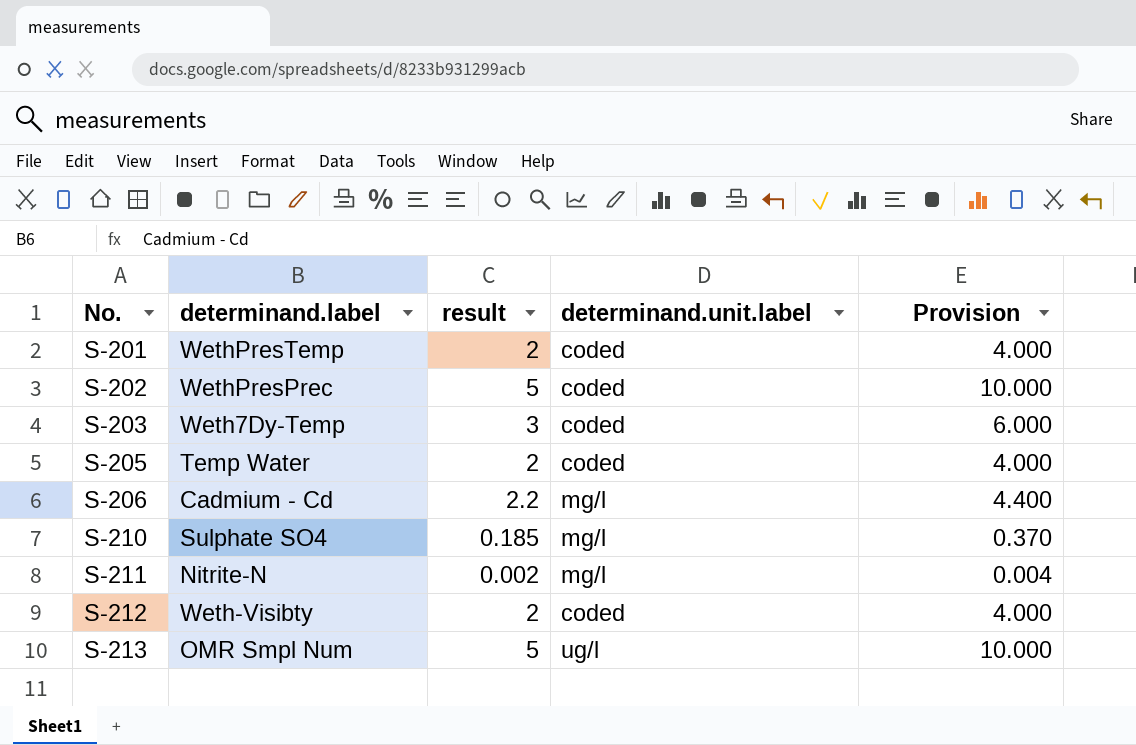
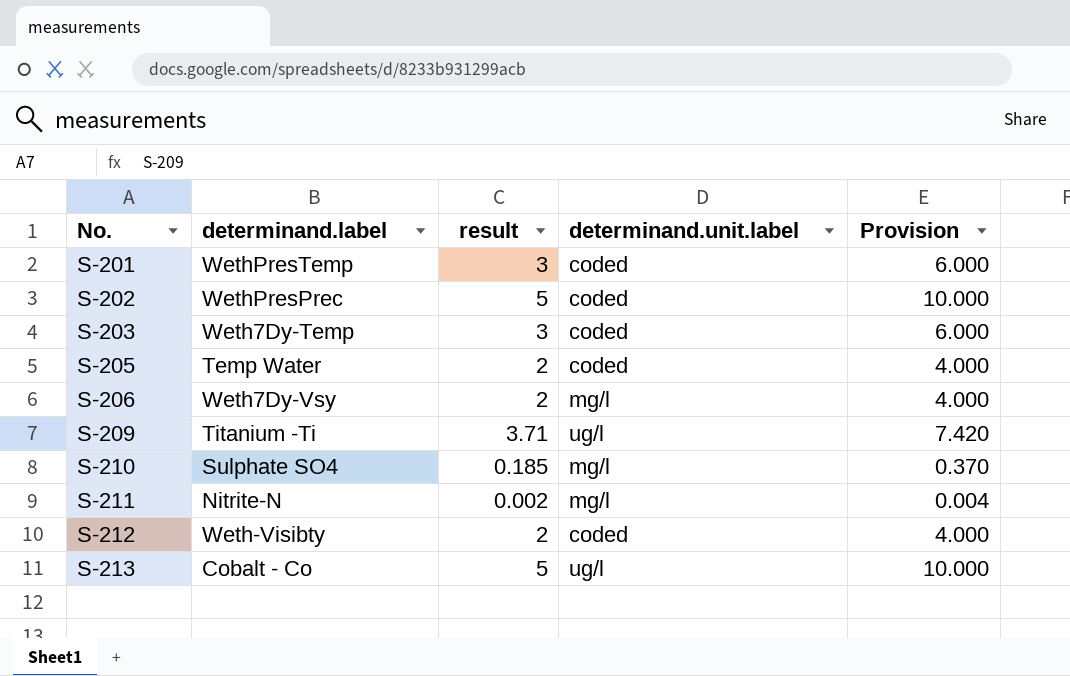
S-201 | result: 2 -> 3
S-201 | Provision: 4.000 -> 6.000
S-206 | determinand.label: Cadmium - Cd -> Weth7Dy-Vsy
S-206 | result: 2.2 -> 2
S-206 | Provision: 4.400 -> 4.000
row S-209: none -> Titanium -Ti | 3.71 | ug/l | 7.420
S-213 | determinand.label: OMR Smpl Num -> Cobalt - Co

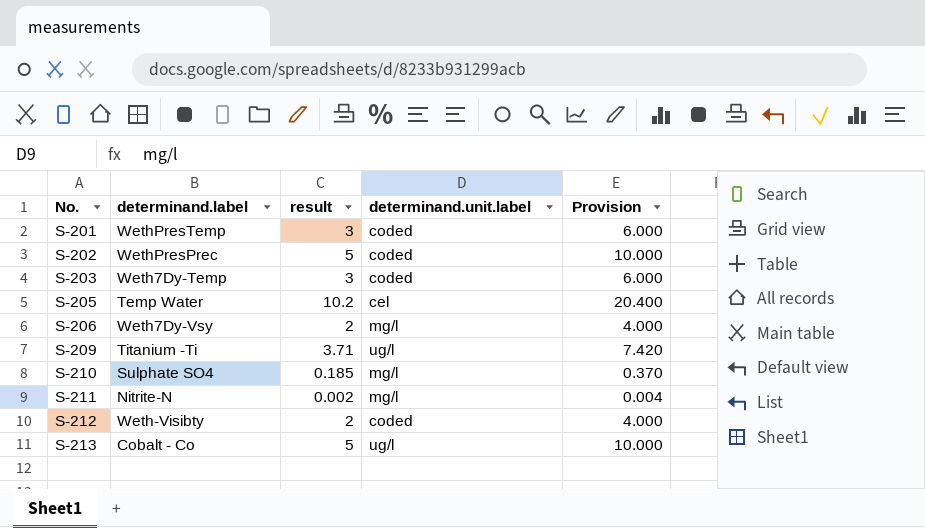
S-205 | result: 2 -> 10.2
S-205 | determinand.unit.label: coded -> cel
S-205 | Provision: 4.000 -> 20.400

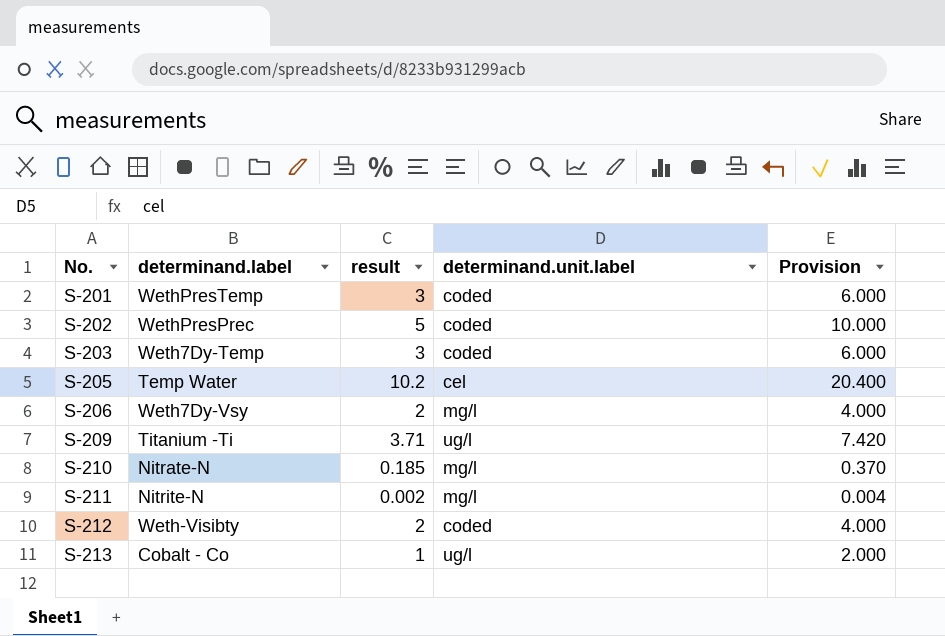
S-210 | determinand.label: Sulphate SO4 -> Nitrate-N
S-213 | result: 5 -> 1
S-213 | Provision: 10.000 -> 2.000

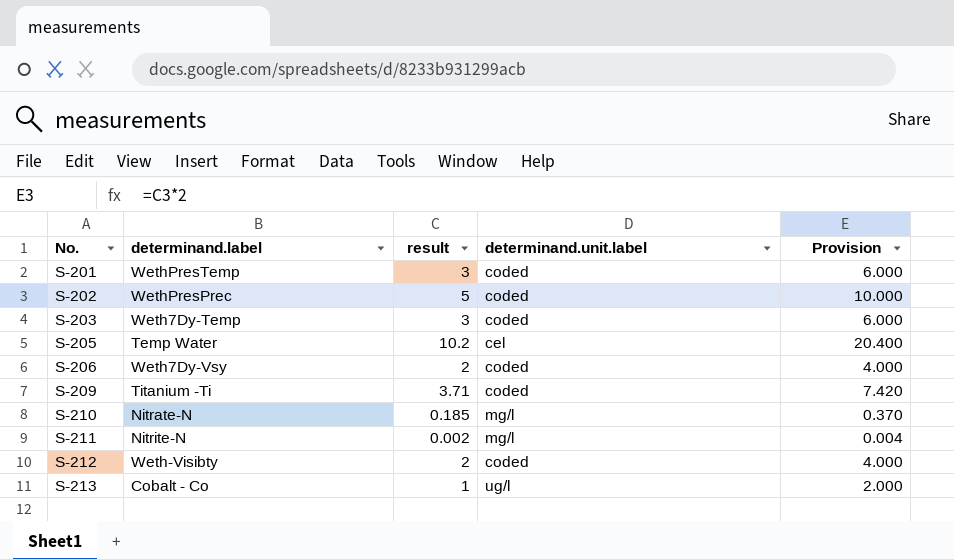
S-206 | determinand.unit.label: mg/l -> coded
S-209 | determinand.unit.label: ug/l -> coded

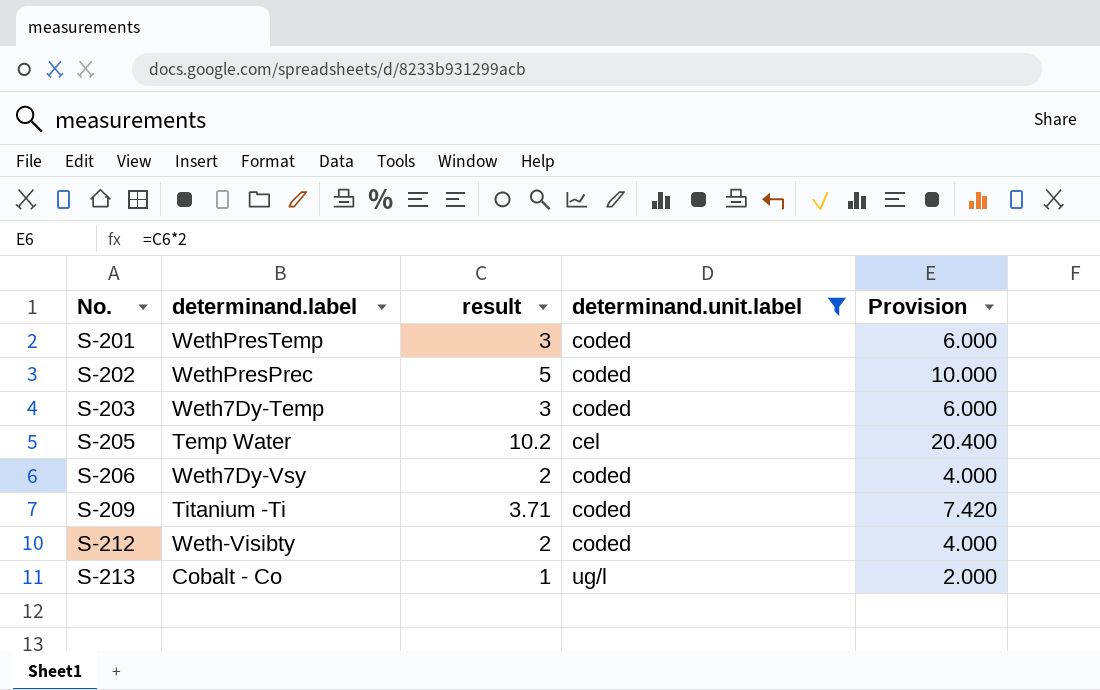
filter: none -> determinand.unit.label != mg/l

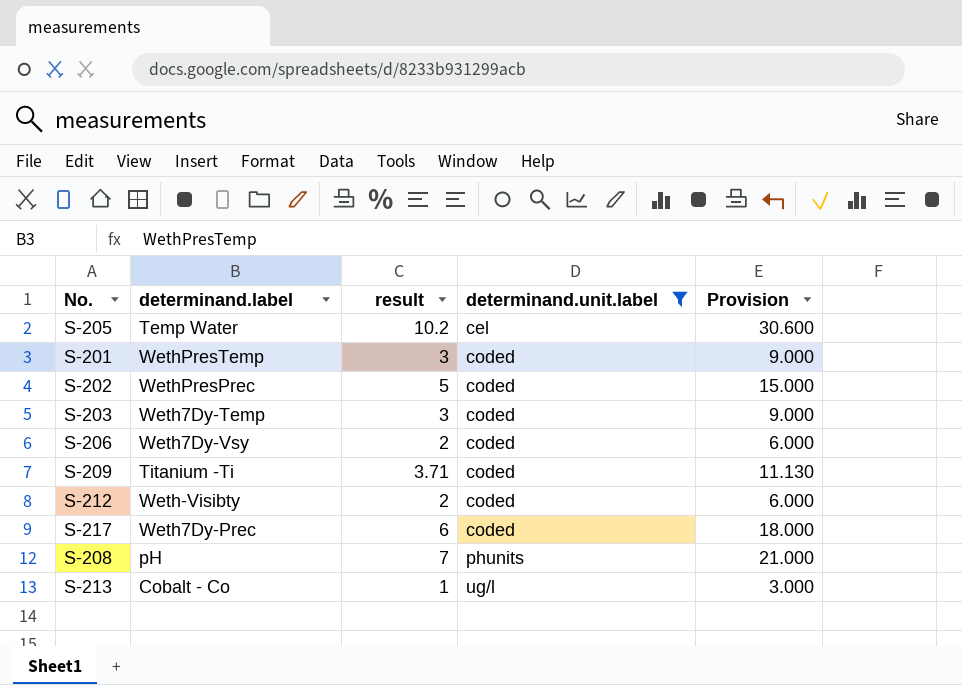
row order: No. ascending -> determinand.unit.label ascending
column Provision | formula: [result] * 2 -> [result] * 3
row S-217: none -> Weth7Dy-Prec | 6 | coded | 18.000
row S-208: none -> pH | 7 | phunits | 21.000

